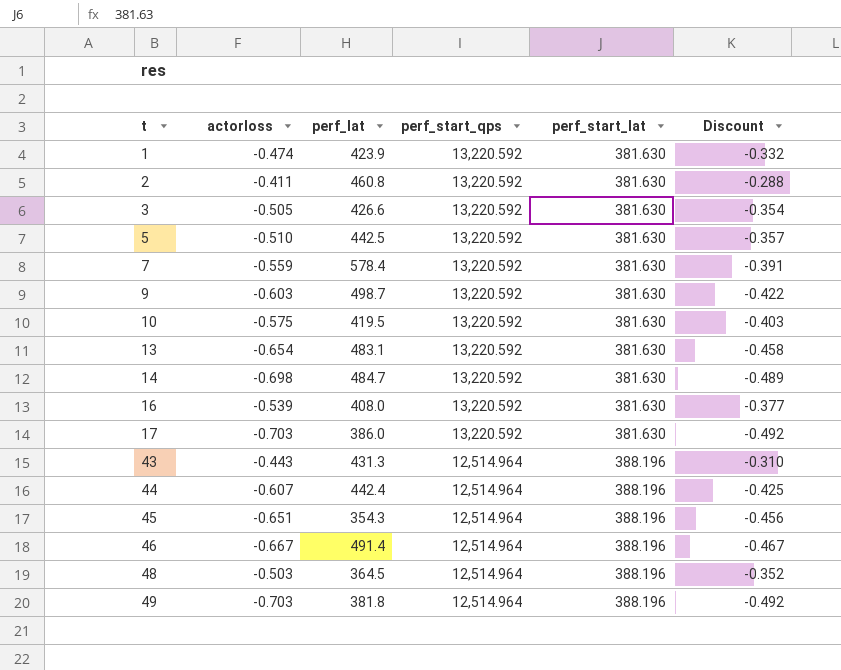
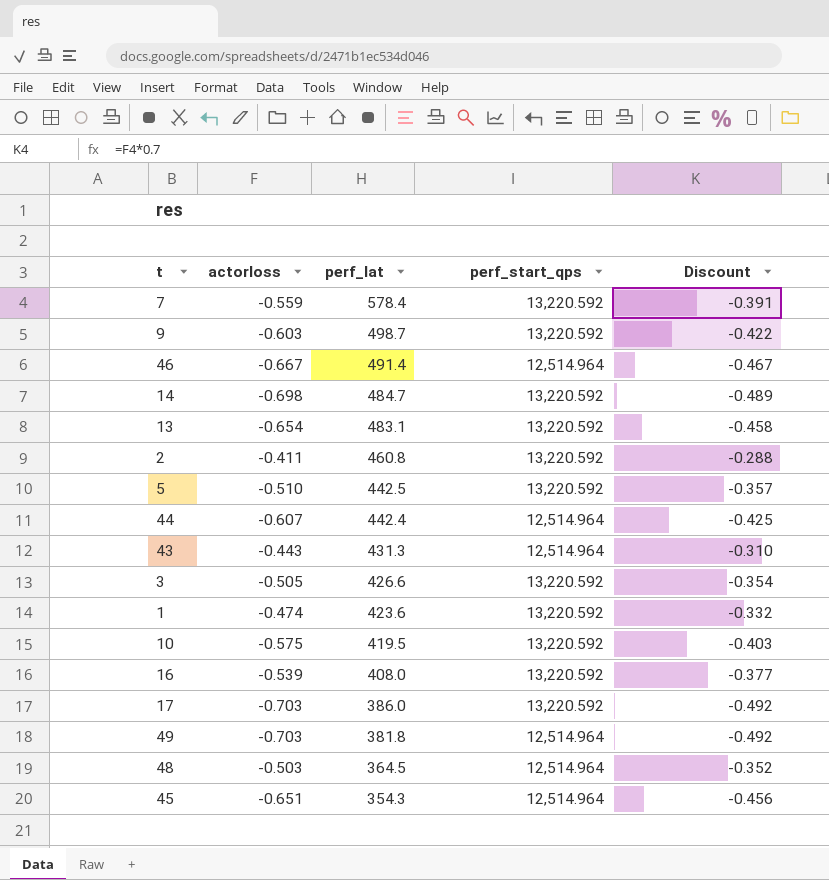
row order: t ascending -> perf_lat descending
column perf_start_lat | position: 5 -> none
1 | perf_lat: 423.9 -> 423.6

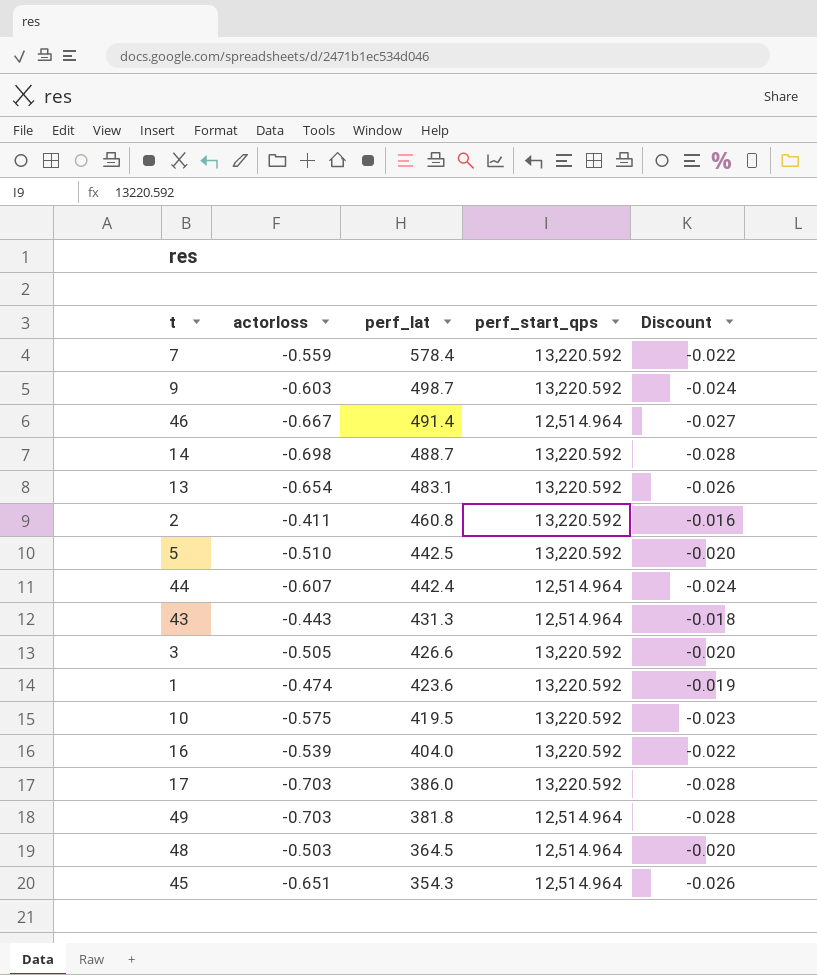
column Discount | formula: [actorloss] * 0.7 -> [actorloss] * 0.04
14 | perf_lat: 484.7 -> 488.7
16 | perf_lat: 408.0 -> 404.0

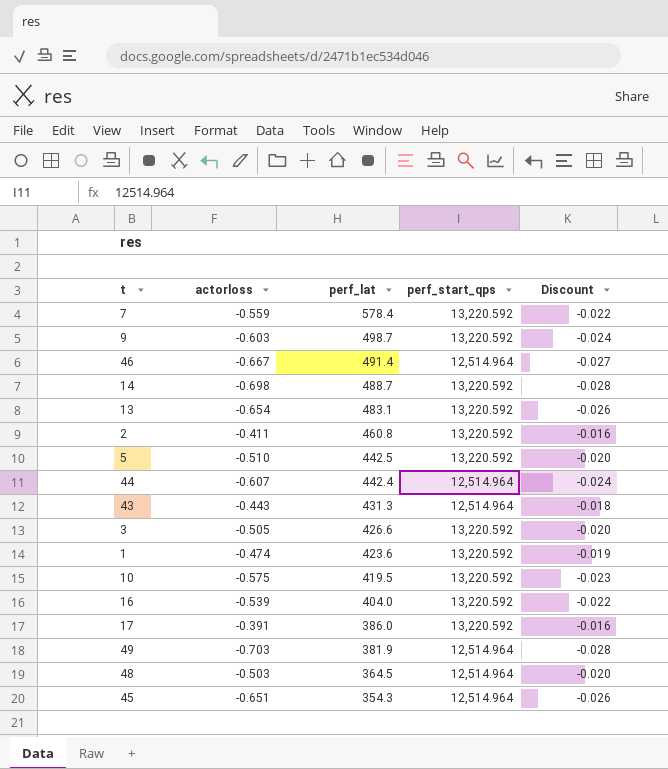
17 | actorloss: -0.703 -> -0.391
17 | Discount: -0.028 -> -0.016
49 | perf_lat: 381.8 -> 381.9

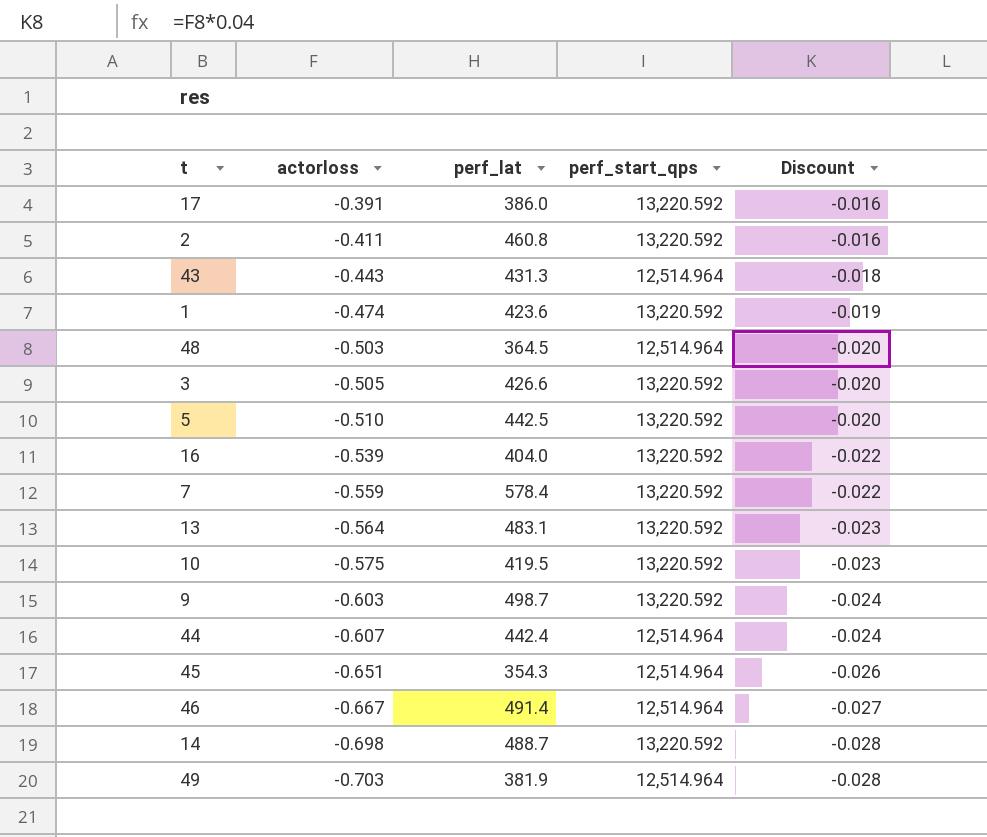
row order: perf_lat descending -> actorloss descending
13 | actorloss: -0.654 -> -0.564
13 | Discount: -0.026 -> -0.023

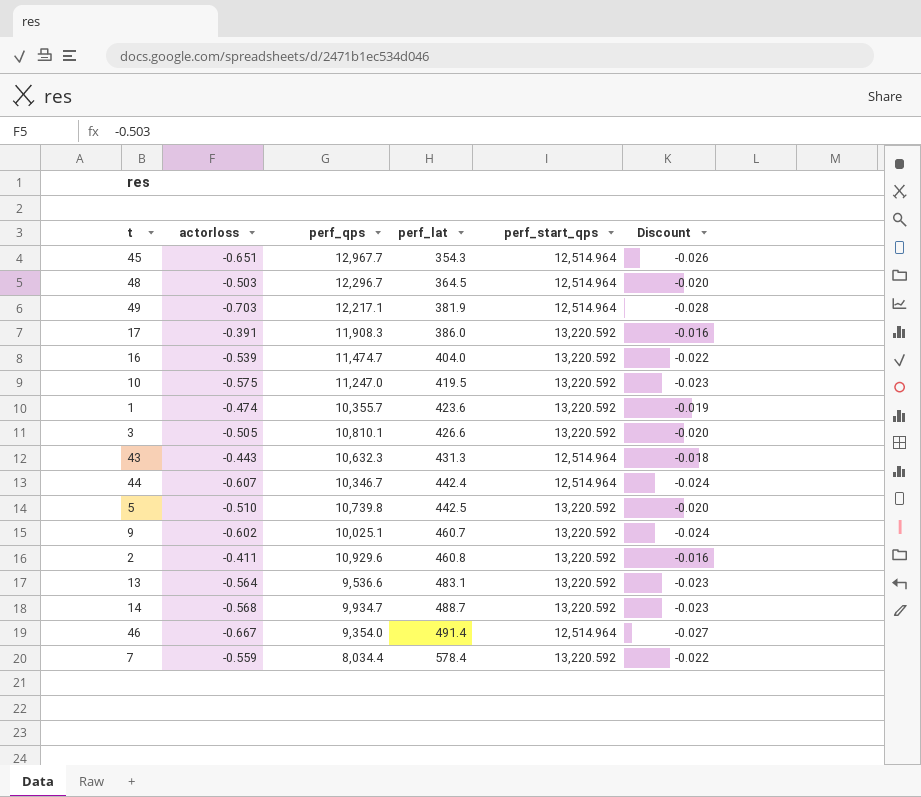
row order: actorloss descending -> perf_lat ascending
column perf_qps | position: none -> 3
9 | actorloss: -0.603 -> -0.602
9 | perf_lat: 498.7 -> 460.7
14 | actorloss: -0.698 -> -0.568
14 | Discount: -0.028 -> -0.023

